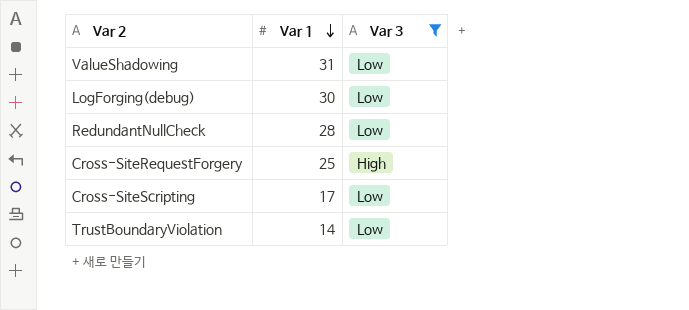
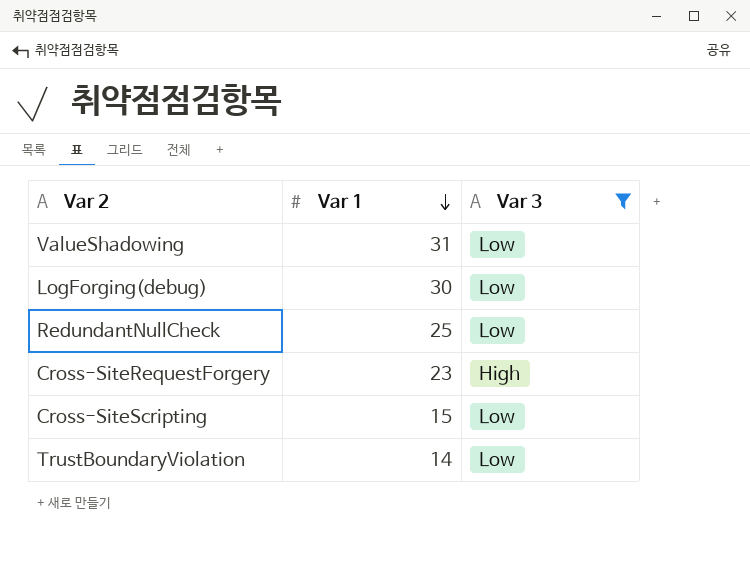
RedundantNullCheck | Var 1: 28 -> 25
Cross-SiteRequestForgery | Var 1: 25 -> 23
Cross-SiteScripting | Var 1: 17 -> 15

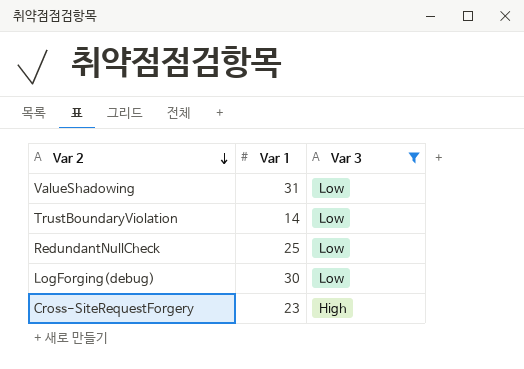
row order: Var 1 descending -> Var 2 descending
row Cross-SiteScripting: 15 | Low -> none

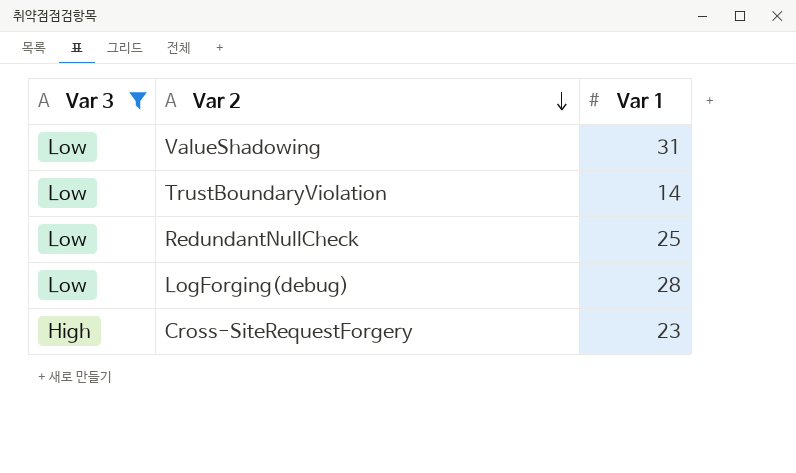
column Var 3 | position: 3 -> 1
LogForging(debug) | Var 1: 30 -> 28

